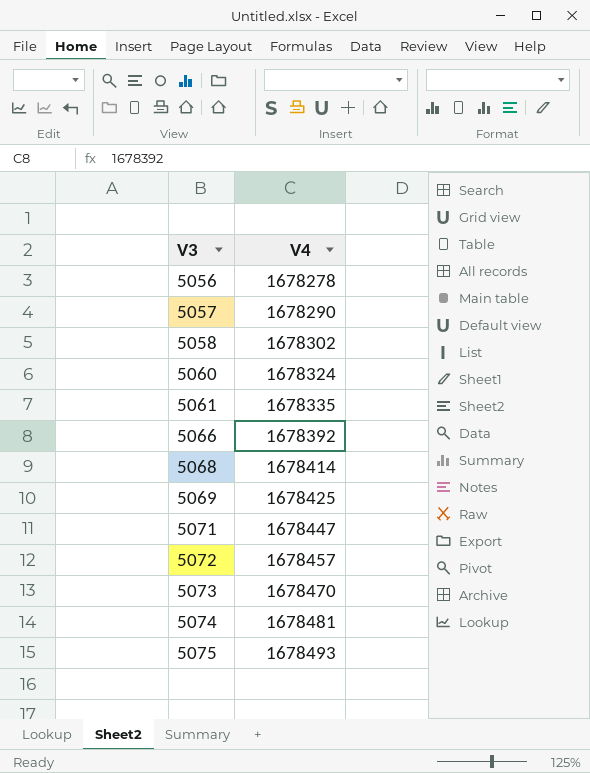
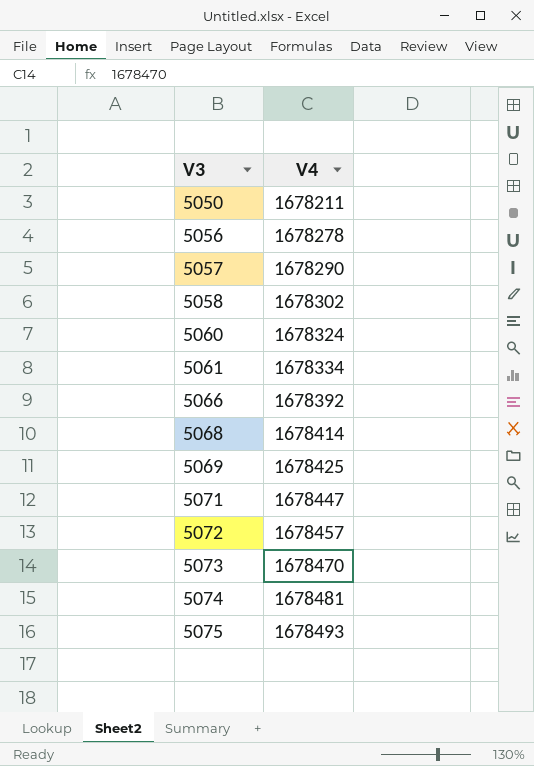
row 5050: none -> 1678211
5061 | V4: 1678335 -> 1678334

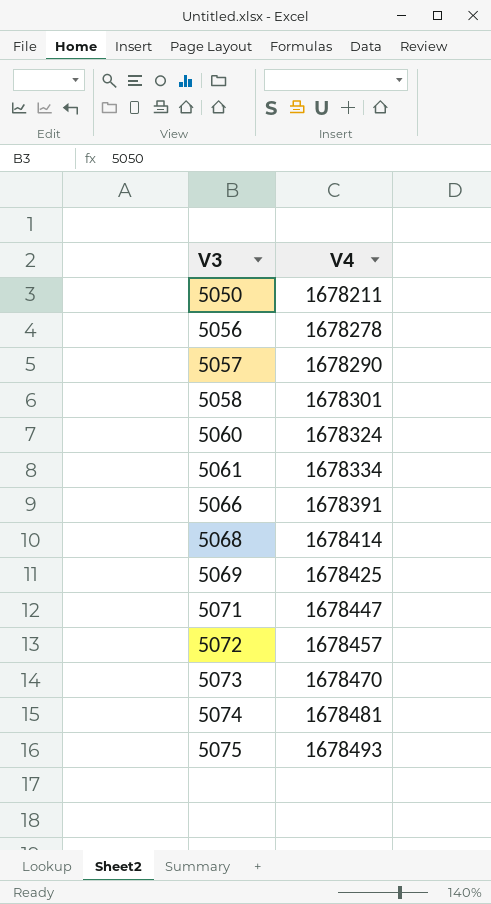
5058 | V4: 1678302 -> 1678301
5066 | V4: 1678392 -> 1678391

